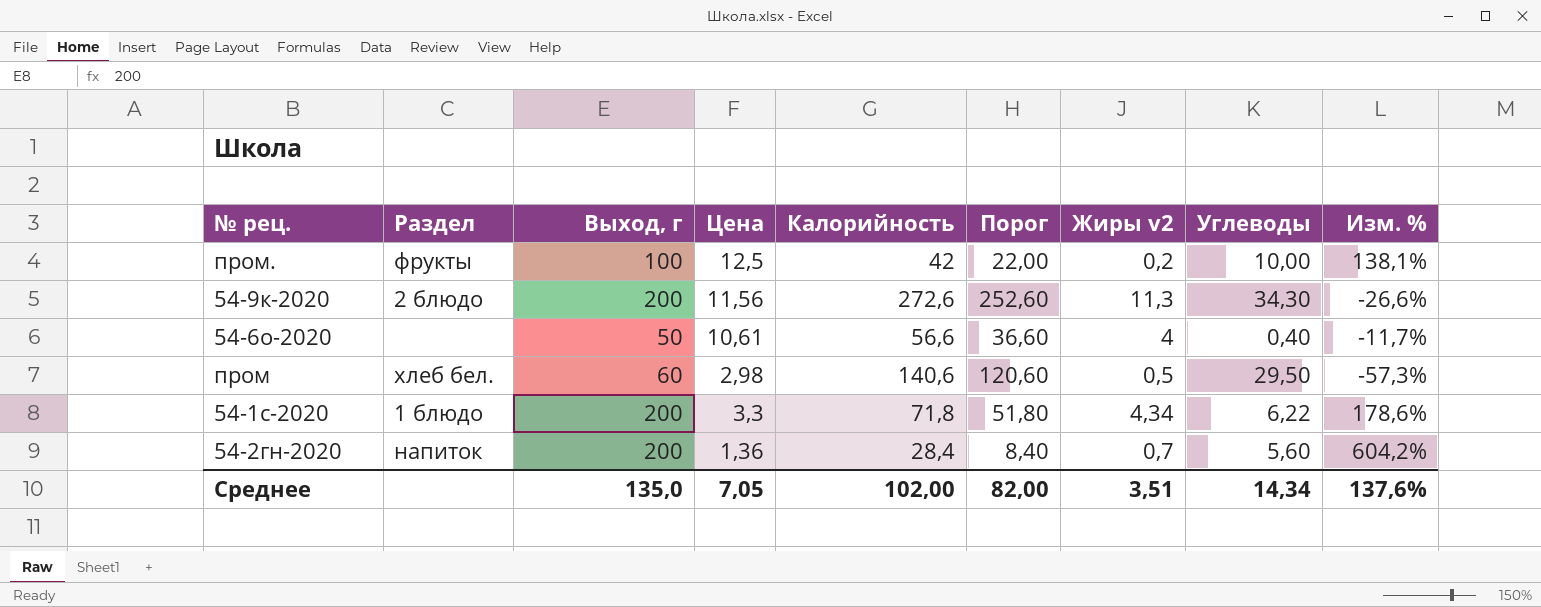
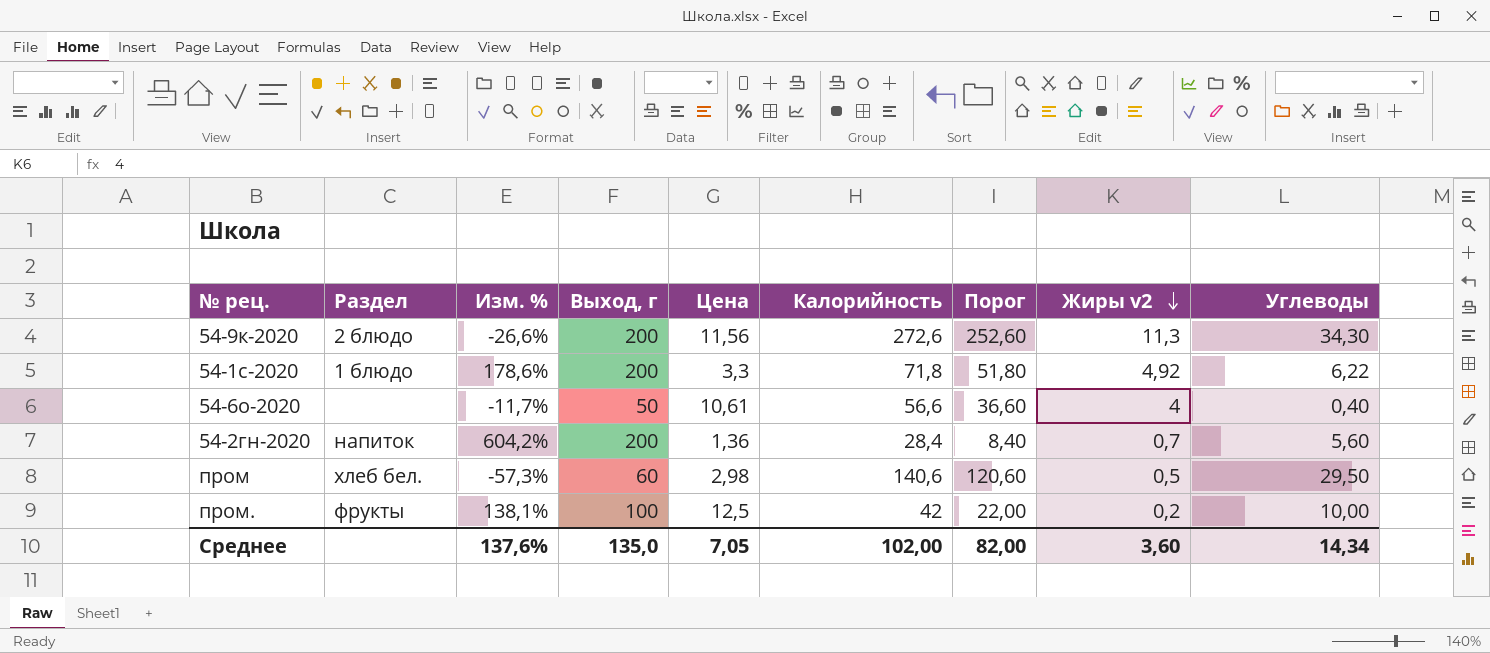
row order: none -> Жиры v2 descending
column Изм. % | position: 9 -> 3
54-1с-2020 | Жиры v2: 4,34 -> 4,92
Среднее | Жиры v2: 3,51 -> 3,60

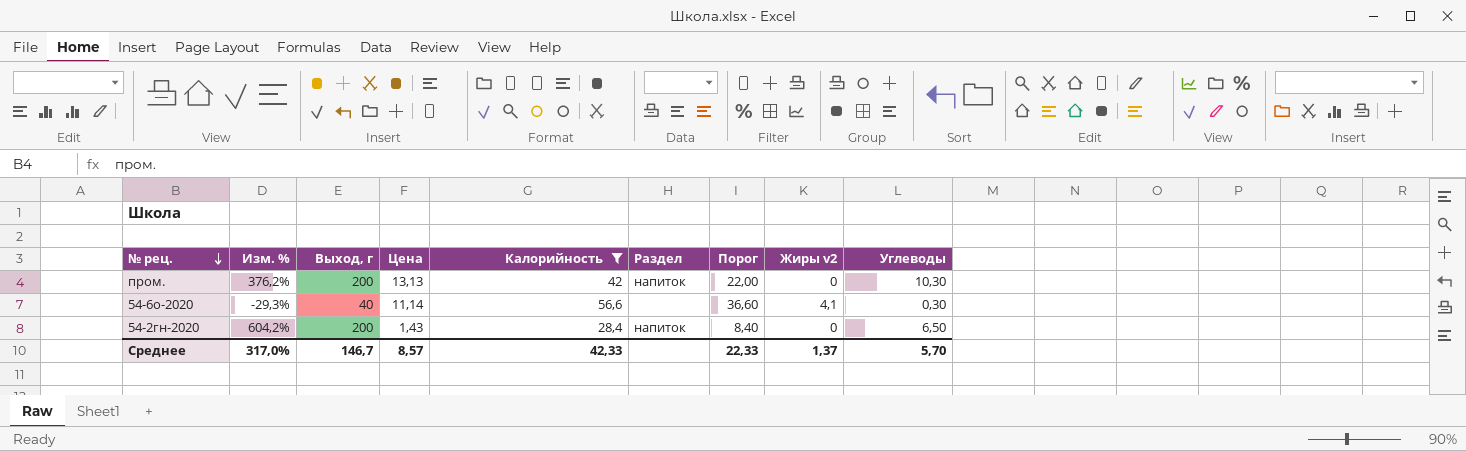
filter: none -> Калорийность <= 56,6
row order: Жиры v2 descending -> № рец. descending
column Раздел | position: 2 -> 6
пром. | Изм. %: 138,1% -> 376,2%
пром. | Выход, г: 100 -> 200
пром. | Цена: 12,5 -> 13,13
пром. | Раздел: фрукты -> напиток
пром. | Жиры v2: 0,2 -> 0
пром. | Углеводы: 10,00 -> 10,30
54-6о-2020 | Изм. %: -11,7% -> -29,3%
54-6о-2020 | Выход, г: 50 -> 40
54-6о-2020 | Цена: 10,61 -> 11,14
54-6о-2020 | Жиры v2: 4 -> 4,1
54-6о-2020 | Углеводы: 0,40 -> 0,30
54-2гн-2020 | Цена: 1,36 -> 1,43
54-2гн-2020 | Жиры v2: 0,7 -> 0
54-2гн-2020 | Углеводы: 5,60 -> 6,50
Среднее | Изм. %: 137,6% -> 317,0%
Среднее | Выход, г: 135,0 -> 146,7
Среднее | Цена: 7,05 -> 8,57
Среднее | Калорийность: 102,00 -> 42,33
Среднее | Порог: 82,00 -> 22,33
Среднее | Жиры v2: 3,60 -> 1,37
Среднее | Углеводы: 14,34 -> 5,70

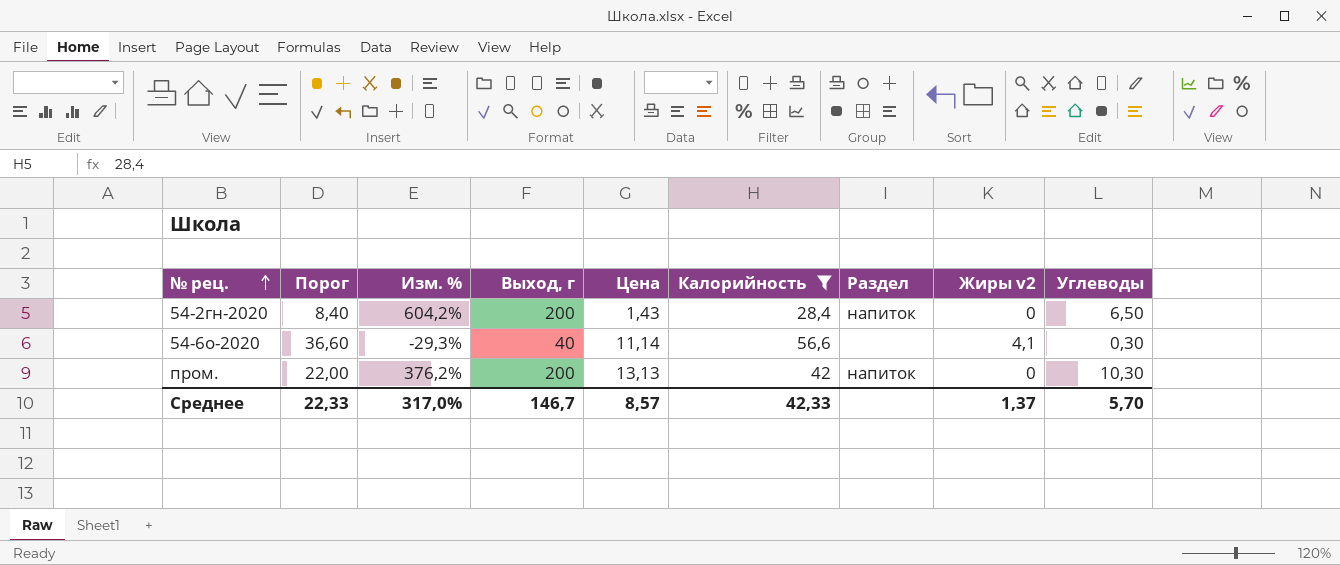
row order: № рец. descending -> № рец. ascending
column Порог | position: 7 -> 2

